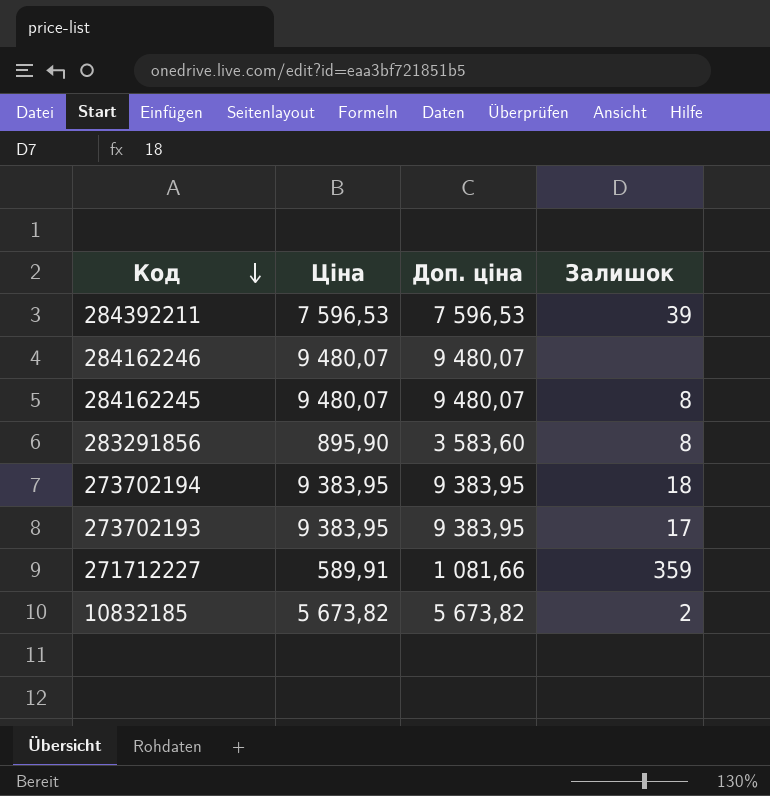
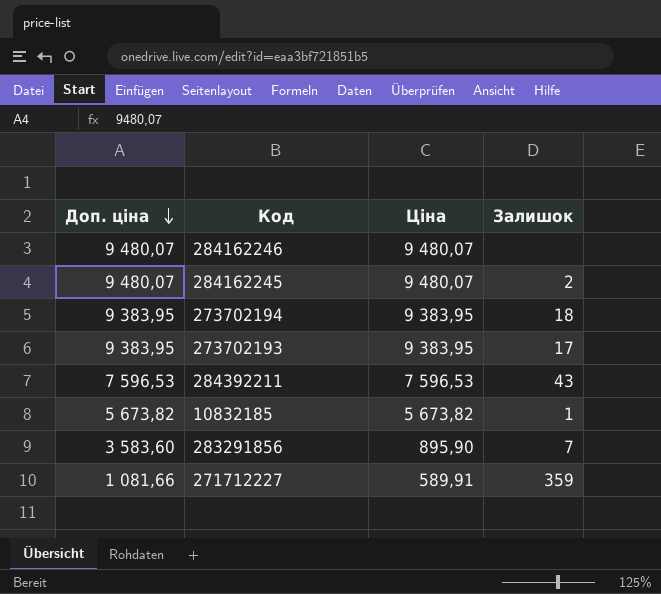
row order: Код descending -> Доп. ціна descending
column Доп. ціна | position: 3 -> 1
284162245 | Залишок: 8 -> 2
284392211 | Залишок: 39 -> 43
10832185 | Залишок: 2 -> 1
283291856 | Залишок: 8 -> 7

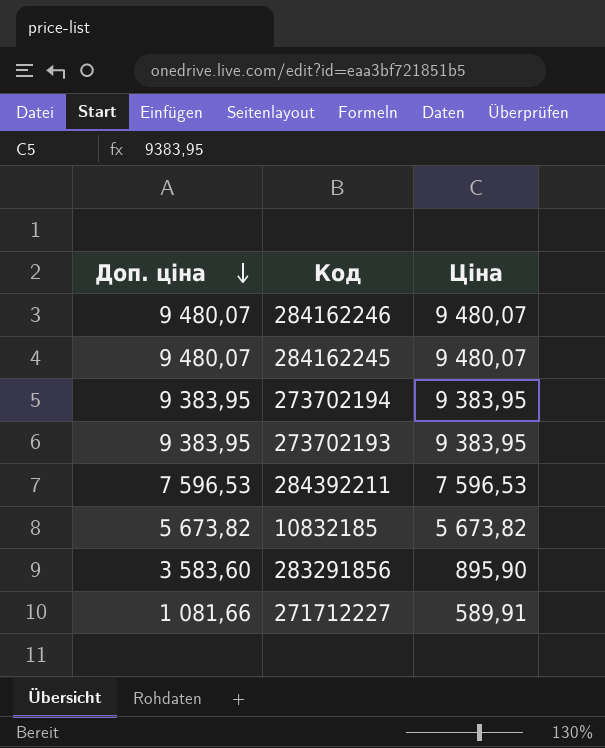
column Залишок | position: 4 -> none

